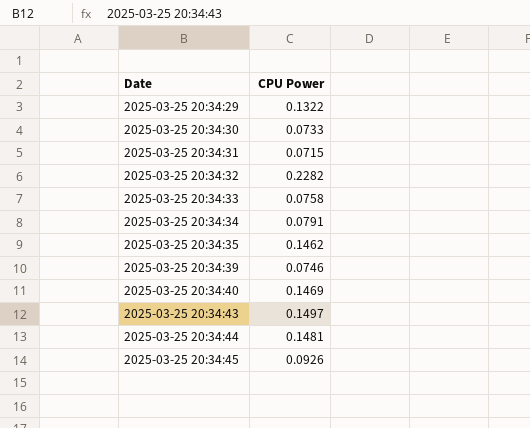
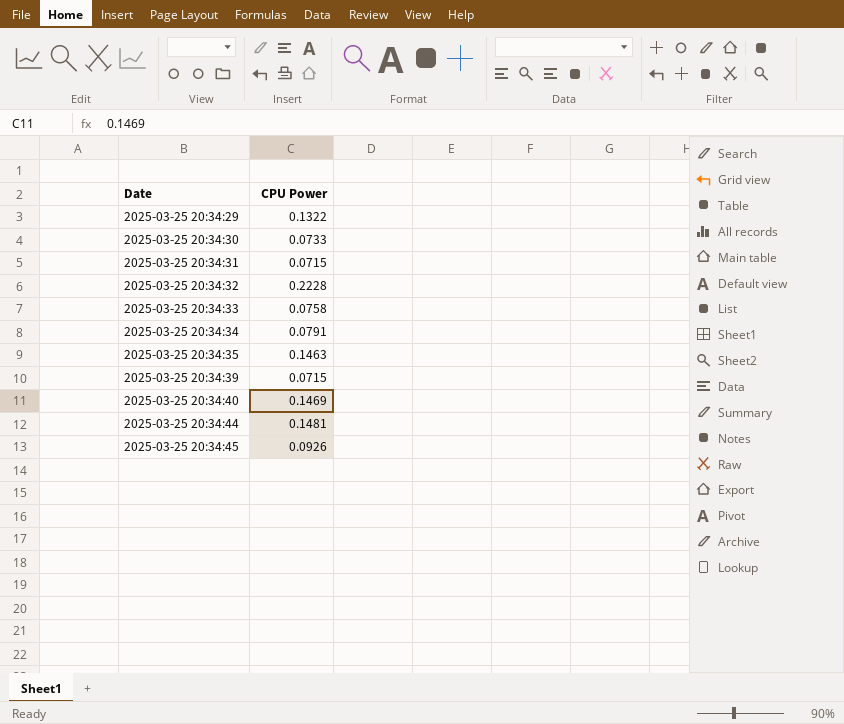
row 2025-03-25 20:34:43: 0.1497 -> none
2025-03-25 20:34:32 | CPU Power: 0.2282 -> 0.2228
2025-03-25 20:34:35 | CPU Power: 0.1462 -> 0.1463
2025-03-25 20:34:39 | CPU Power: 0.0746 -> 0.0715

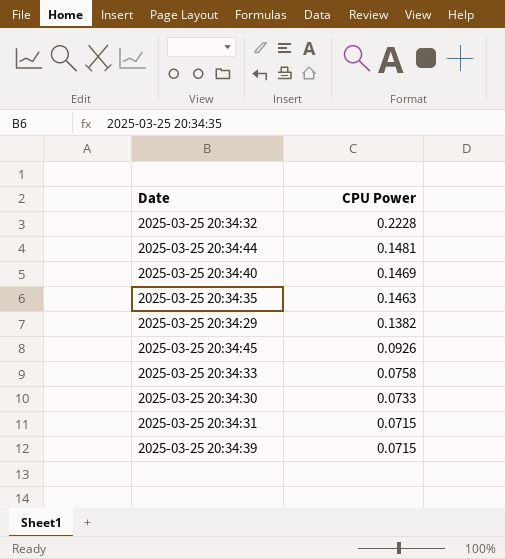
row order: Date ascending -> CPU Power descending
row 2025-03-25 20:34:34: 0.0791 -> none
2025-03-25 20:34:29 | CPU Power: 0.1322 -> 0.1382

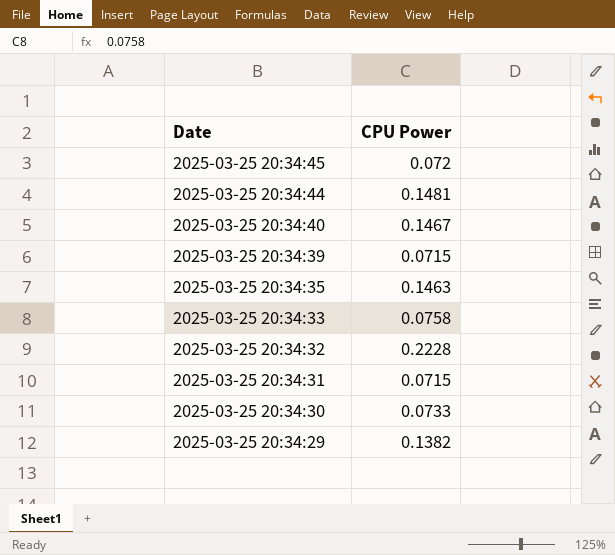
row order: CPU Power descending -> Date descending
2025-03-25 20:34:45 | CPU Power: 0.0926 -> 0.072
2025-03-25 20:34:40 | CPU Power: 0.1469 -> 0.1467

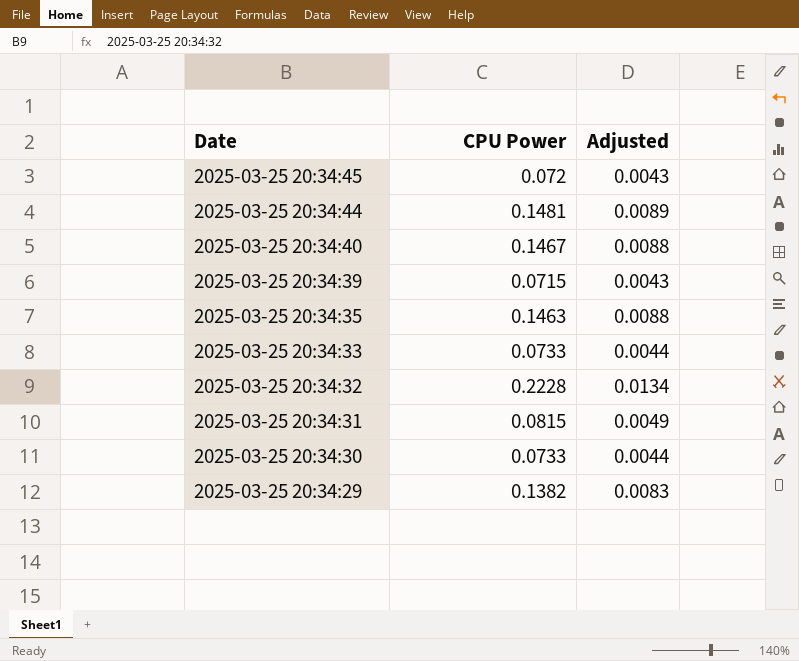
column Adjusted | formula: none -> [CPU Power] * 0.06
2025-03-25 20:34:33 | CPU Power: 0.0758 -> 0.0733
2025-03-25 20:34:31 | CPU Power: 0.0715 -> 0.0815

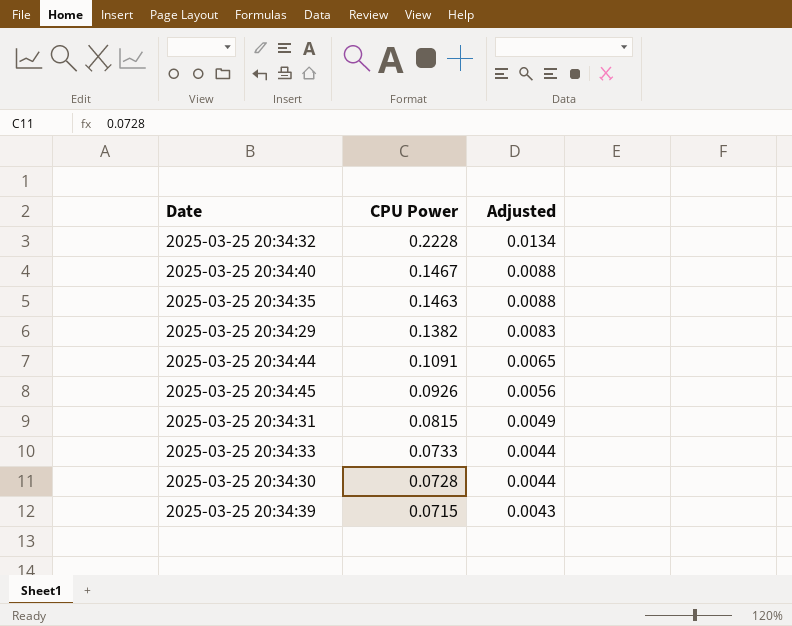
row order: Date descending -> CPU Power descending
2025-03-25 20:34:44 | CPU Power: 0.1481 -> 0.1091
2025-03-25 20:34:44 | Adjusted: 0.0089 -> 0.0065
2025-03-25 20:34:45 | CPU Power: 0.072 -> 0.0926
2025-03-25 20:34:45 | Adjusted: 0.0043 -> 0.0056
2025-03-25 20:34:30 | CPU Power: 0.0733 -> 0.0728

